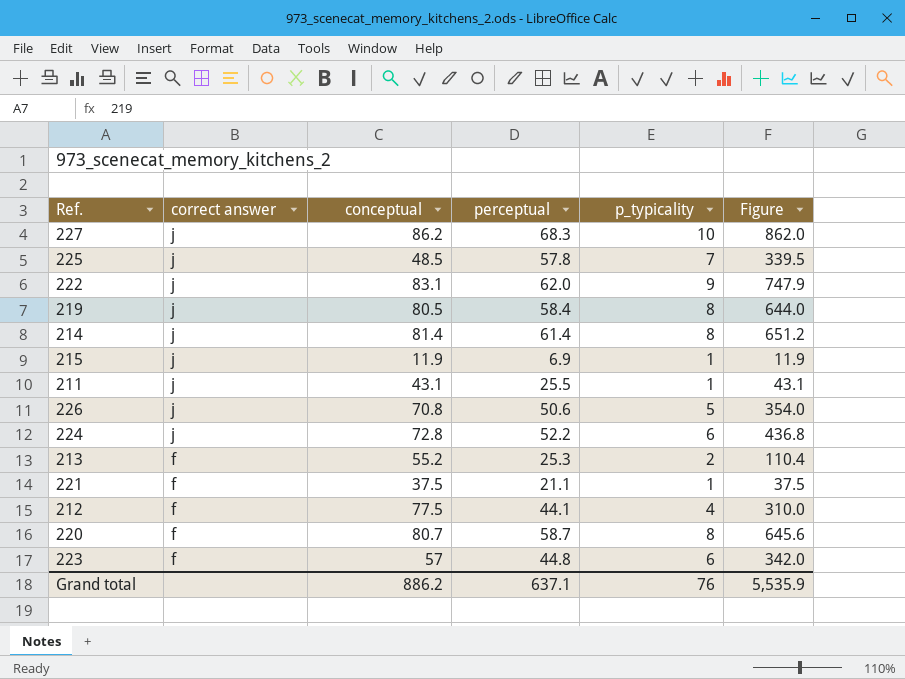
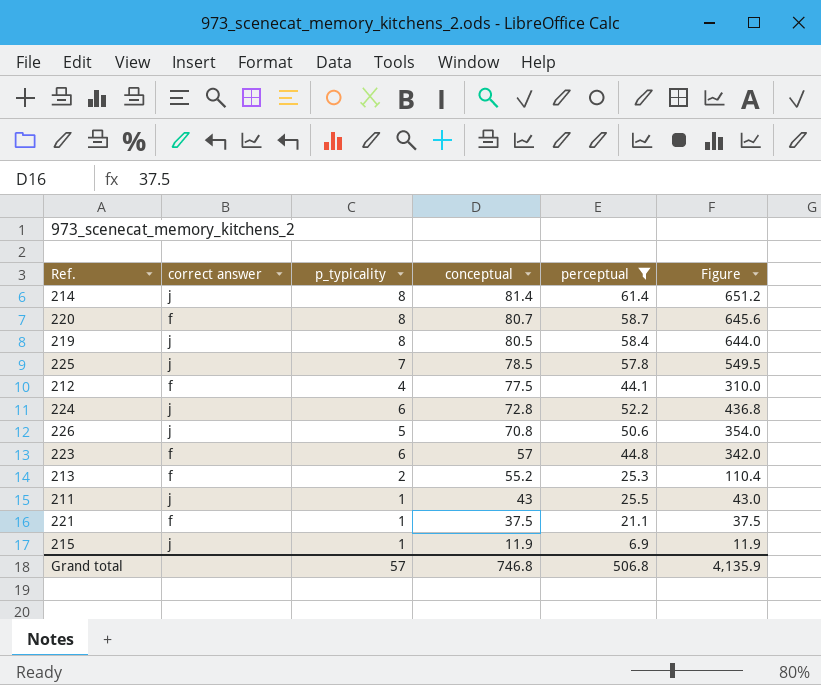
filter: none -> perceptual <= 61.4
row order: correct answer descending -> conceptual descending
column p_typicality | position: 5 -> 3
225 | conceptual: 48.5 -> 78.5
225 | Figure: 339.5 -> 549.5
211 | conceptual: 43.1 -> 43
211 | Figure: 43.1 -> 43.0
Grand total | p_typicality: 76 -> 57
Grand total | conceptual: 886.2 -> 746.8
Grand total | perceptual: 637.1 -> 506.8
Grand total | Figure: 5,535.9 -> 4,135.9

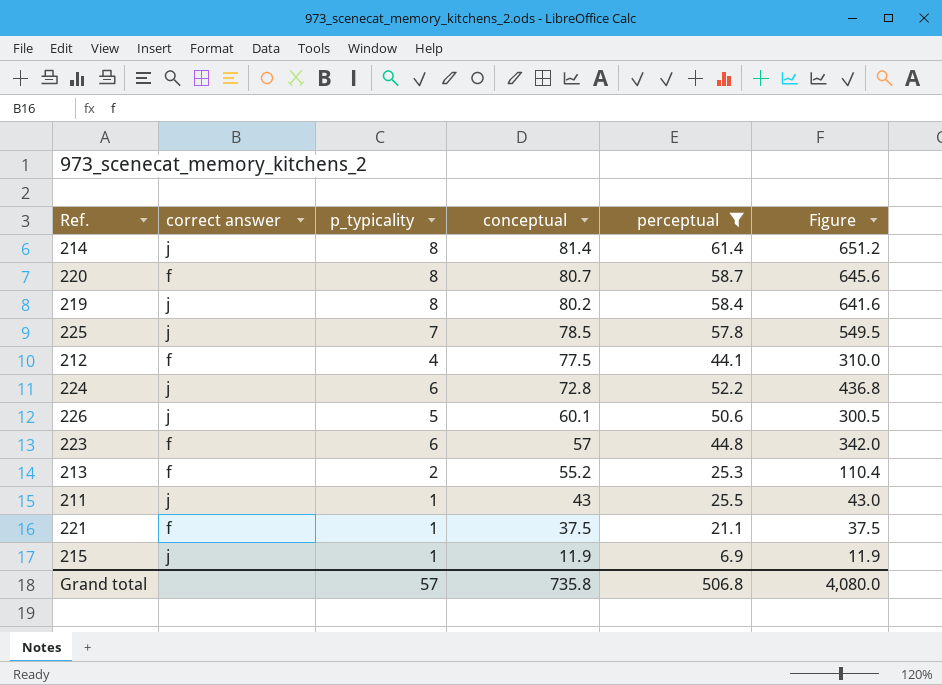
219 | conceptual: 80.5 -> 80.2
219 | Figure: 644.0 -> 641.6
226 | conceptual: 70.8 -> 60.1
226 | Figure: 354.0 -> 300.5
Grand total | conceptual: 746.8 -> 735.8
Grand total | Figure: 4,135.9 -> 4,080.0

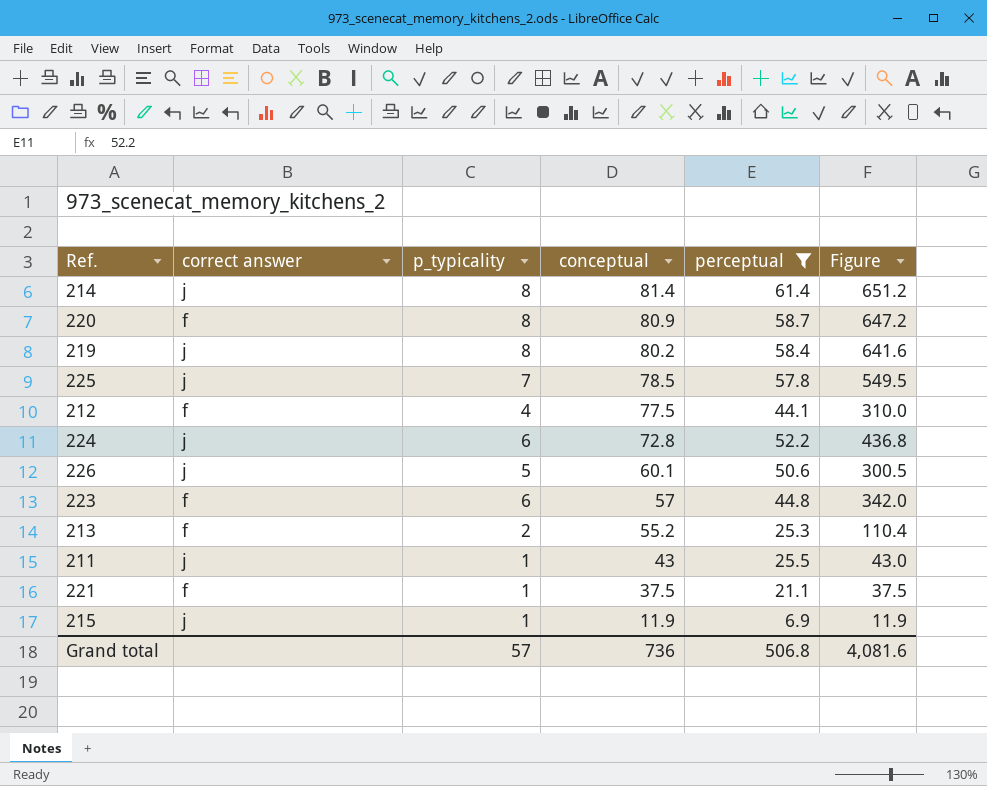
220 | conceptual: 80.7 -> 80.9
220 | Figure: 645.6 -> 647.2
Grand total | conceptual: 735.8 -> 736
Grand total | Figure: 4,080.0 -> 4,081.6

